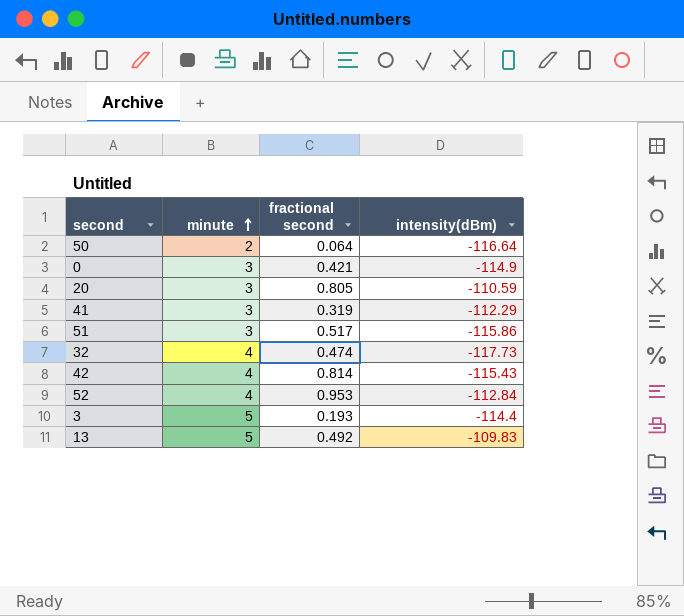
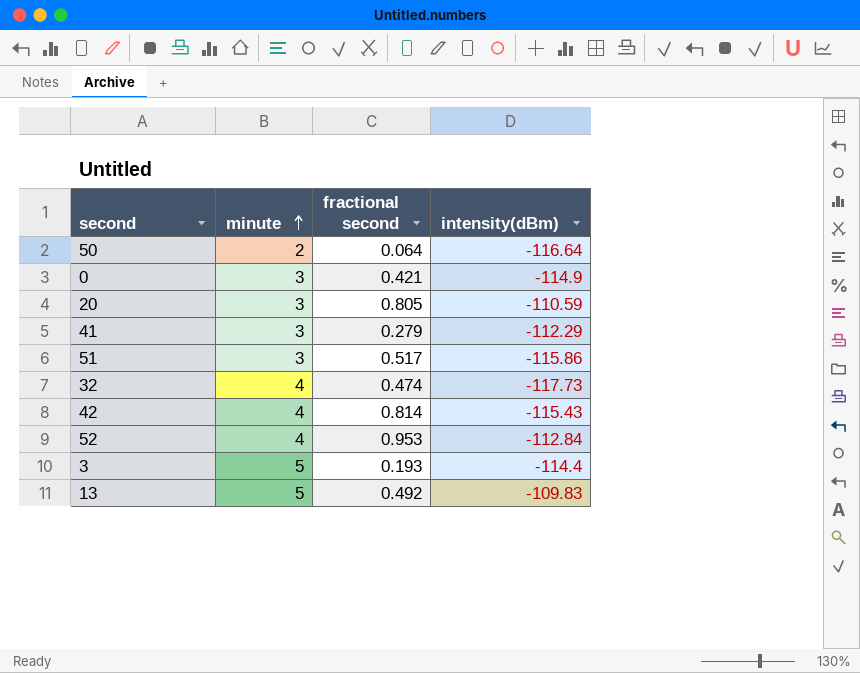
41 | fractional second: 0.319 -> 0.279

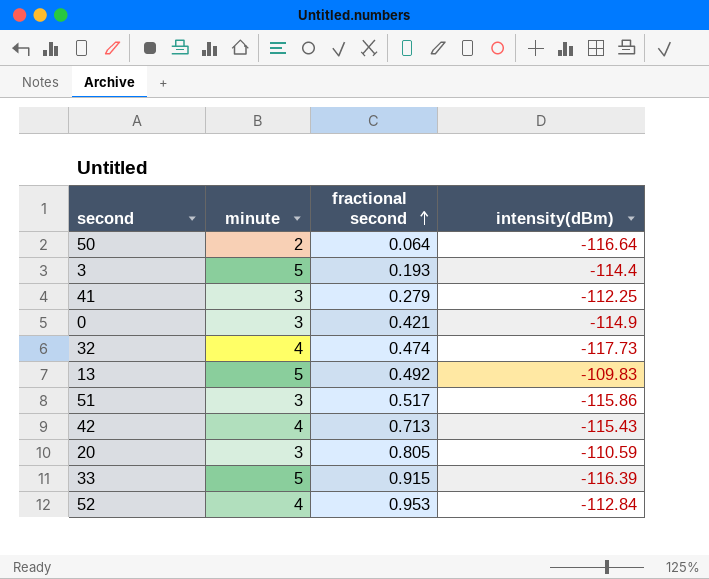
row order: minute ascending -> fractional second ascending
41 | intensity(dBm): -112.29 -> -112.25
42 | fractional second: 0.814 -> 0.713
row 33: none -> 5 | 0.915 | -116.39

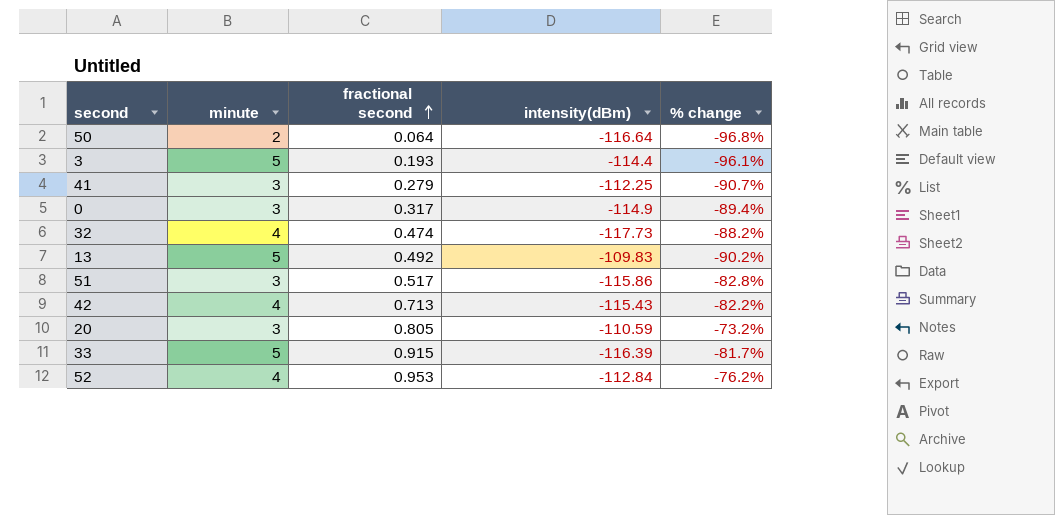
column % change | formula: none -> ([fractional second] - [minute]) / [minute]
0 | fractional second: 0.421 -> 0.317

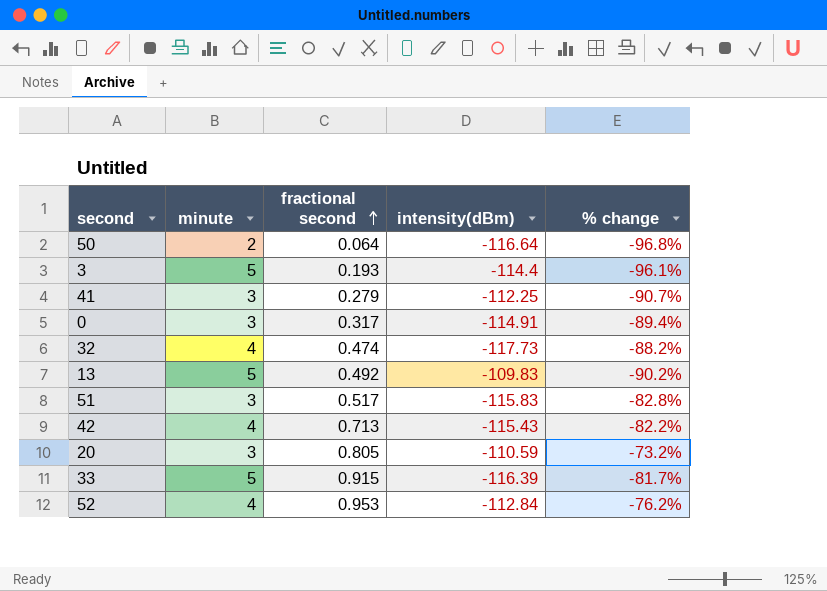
0 | intensity(dBm): -114.9 -> -114.91
51 | intensity(dBm): -115.86 -> -115.83

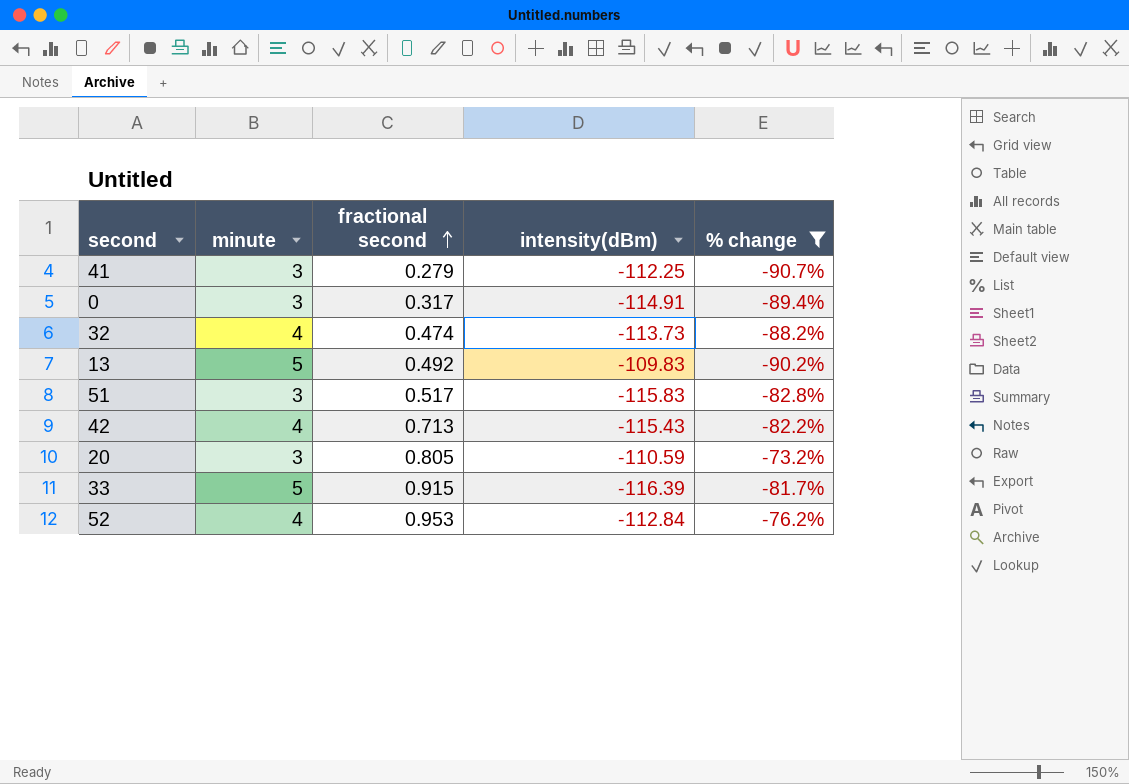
filter: none -> % change >= -90.7%
32 | intensity(dBm): -117.73 -> -113.73

